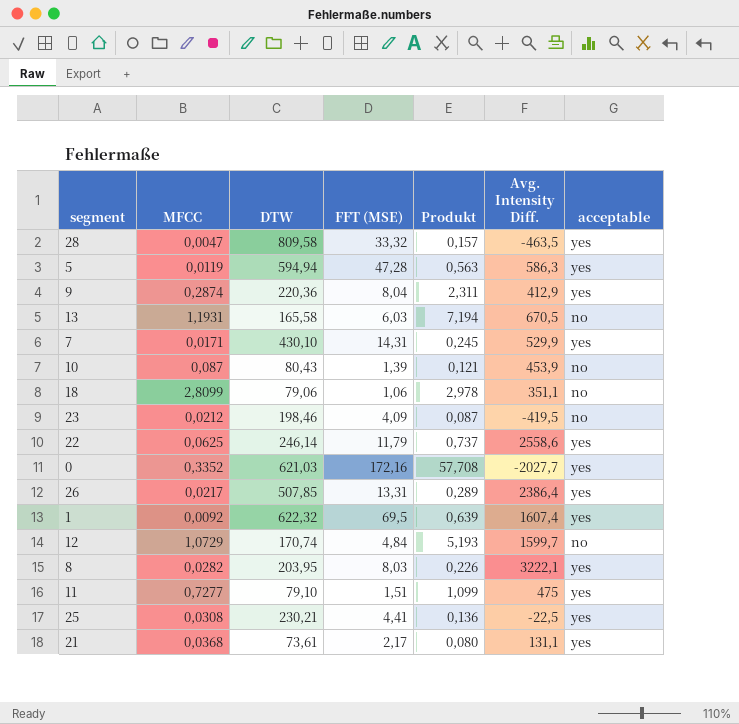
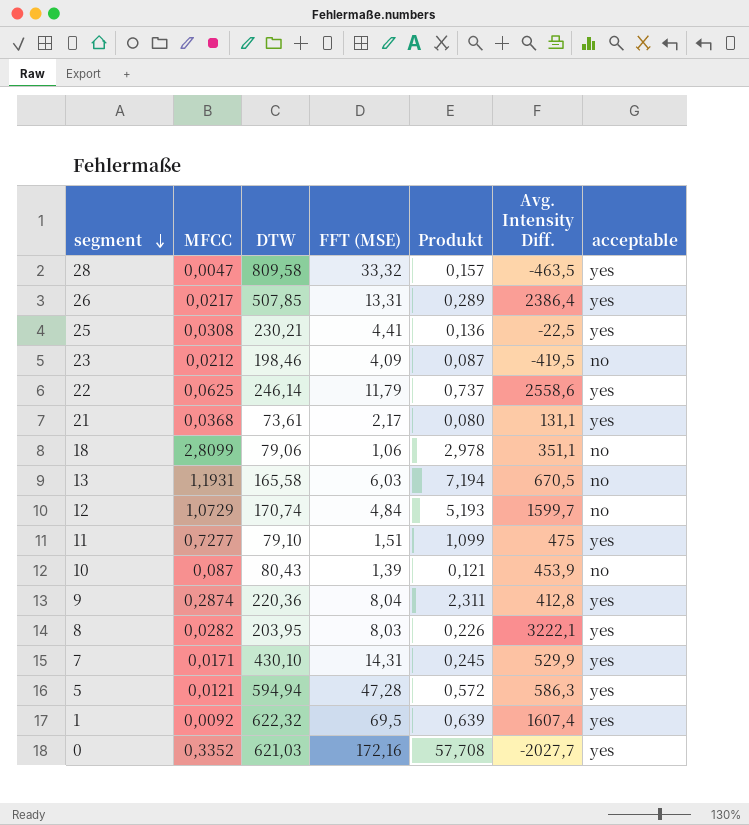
row order: none -> segment descending
9 | Avg. Intensity Diff.: 412,9 -> 412,8
5 | MFCC: 0,0119 -> 0,0121
5 | Produkt: 0,563 -> 0,572

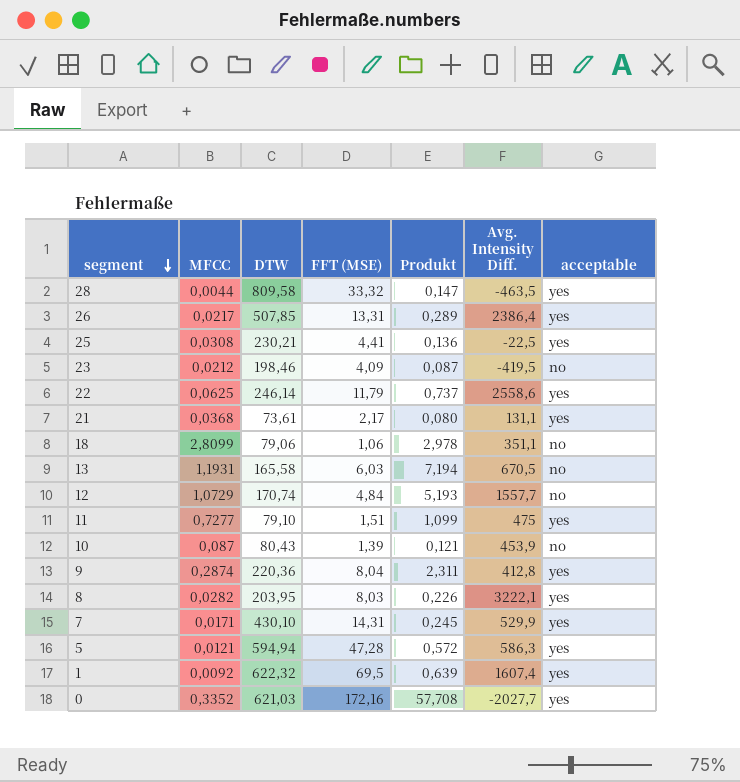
28 | MFCC: 0,0047 -> 0,0044
28 | Produkt: 0,157 -> 0,147
12 | Avg. Intensity Diff.: 1599,7 -> 1557,7

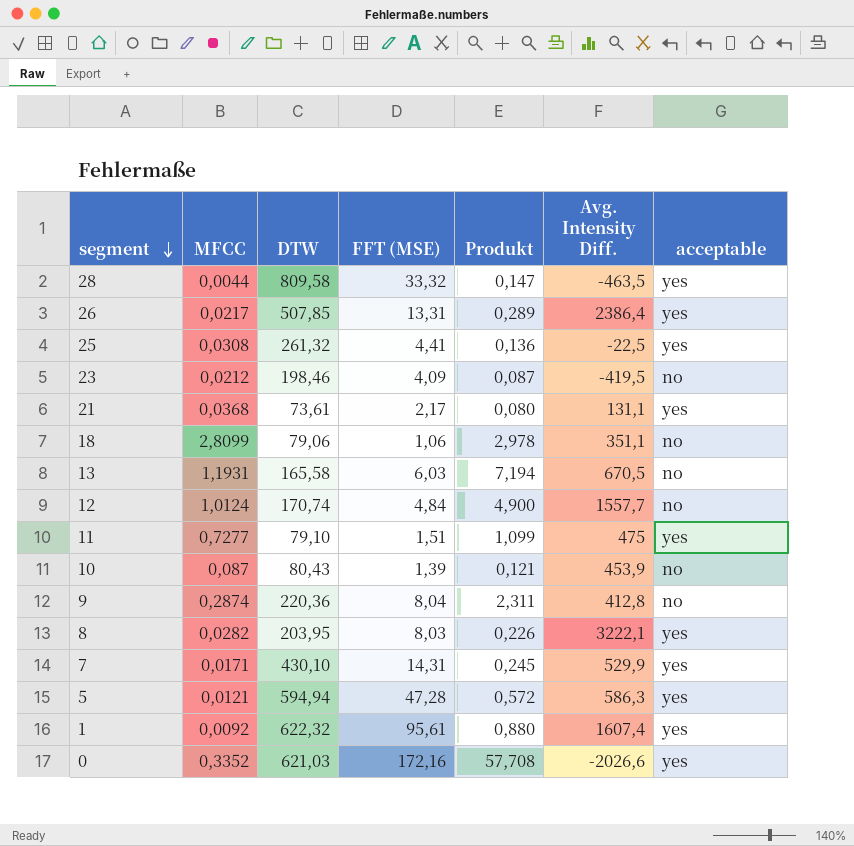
row 22: 0,0625 | 246,14 | 11,79 | 0,737 | 2558,6 | yes -> none
25 | DTW: 230,21 -> 261,32
12 | MFCC: 1,0729 -> 1,0124
12 | Produkt: 5,193 -> 4,900
9 | acceptable: yes -> no
1 | FFT (MSE): 69,5 -> 95,61
1 | Produkt: 0,639 -> 0,880
0 | Avg. Intensity Diff.: -2027,7 -> -2026,6

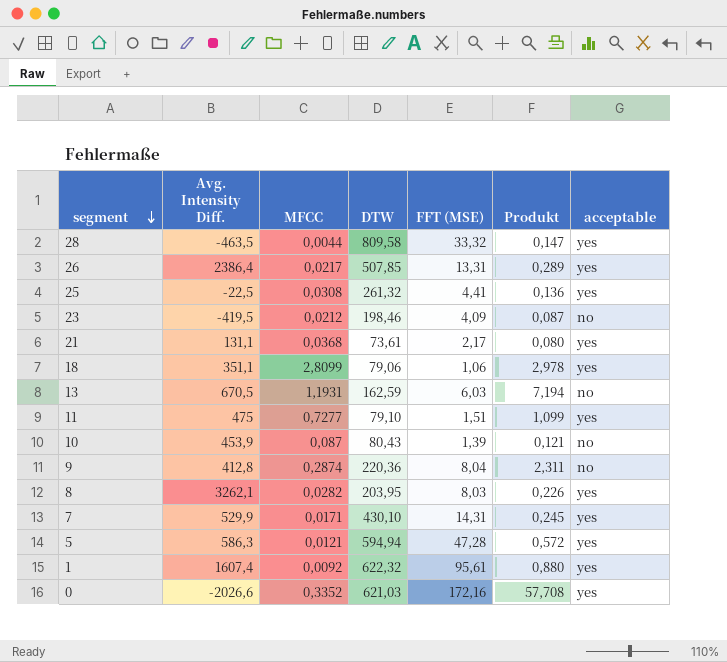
column Avg. Intensity Diff. | position: 6 -> 2
row 12: 1,0124 | 170,74 | 4,84 | 4,900 | 1557,7 | no -> none
18 | acceptable: no -> yes
13 | DTW: 165,58 -> 162,59
8 | Avg. Intensity Diff.: 3222,1 -> 3262,1

